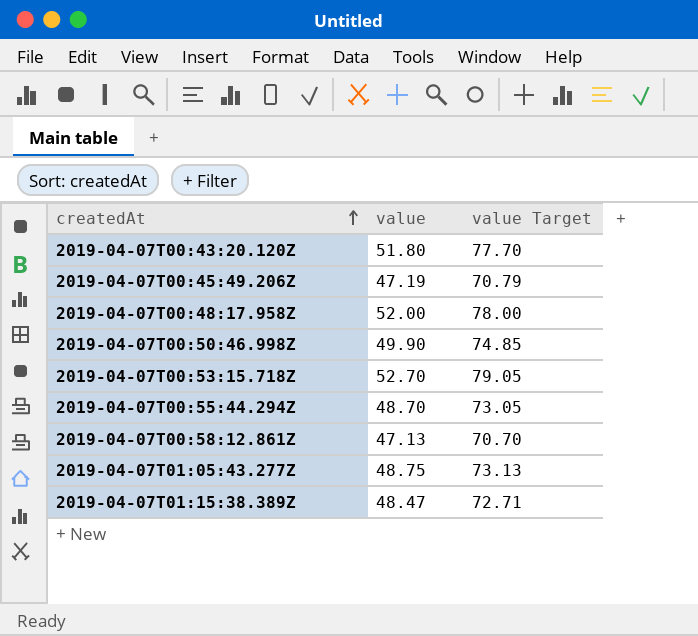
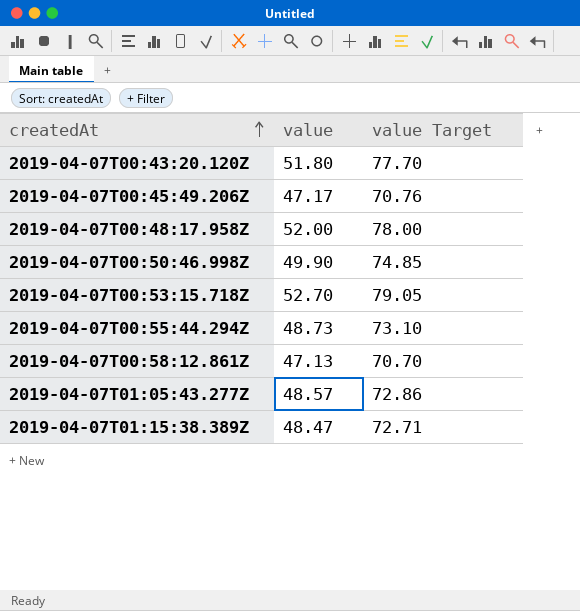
2019-04-07T00:45:49.206Z | value: 47.19 -> 47.17
2019-04-07T00:45:49.206Z | value Target: 70.79 -> 70.76
2019-04-07T00:55:44.294Z | value: 48.70 -> 48.73
2019-04-07T00:55:44.294Z | value Target: 73.05 -> 73.10
2019-04-07T01:05:43.277Z | value: 48.75 -> 48.57
2019-04-07T01:05:43.277Z | value Target: 73.13 -> 72.86

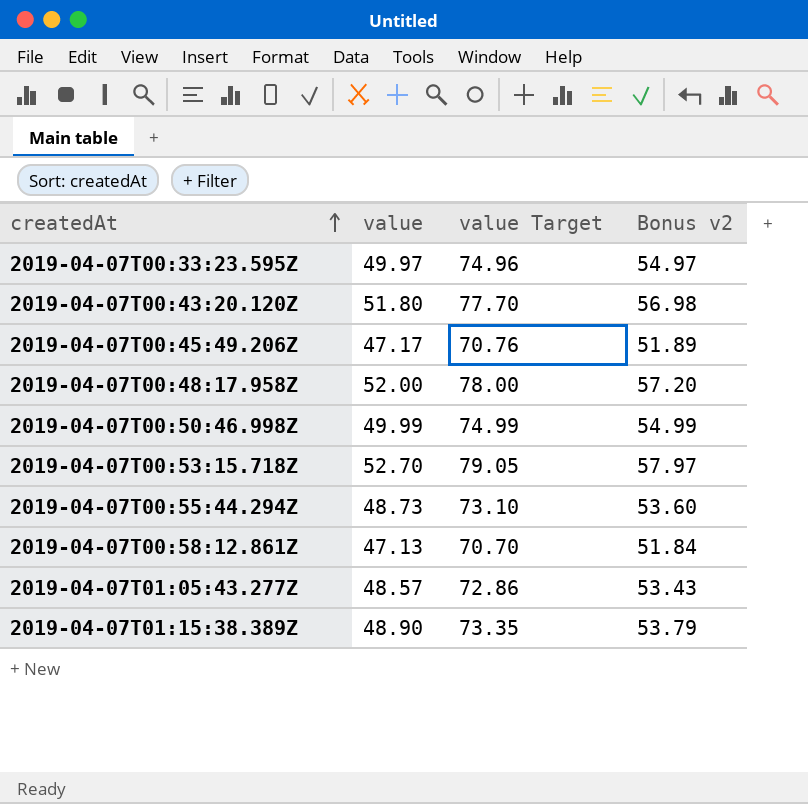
column Bonus v2 | formula: none -> [value] * 1.1
row 2019-04-07T00:33:23.595Z: none -> 49.97 | 74.96 | 54.97
2019-04-07T00:50:46.998Z | value: 49.90 -> 49.99
2019-04-07T00:50:46.998Z | value Target: 74.85 -> 74.99
2019-04-07T01:15:38.389Z | value: 48.47 -> 48.90
2019-04-07T01:15:38.389Z | value Target: 72.71 -> 73.35

